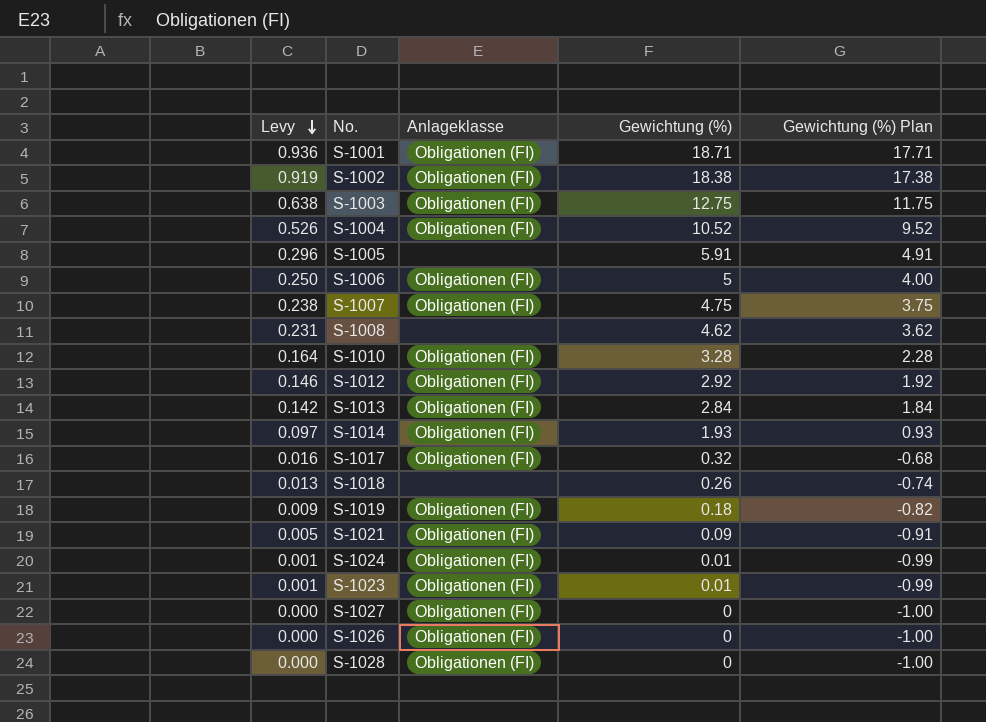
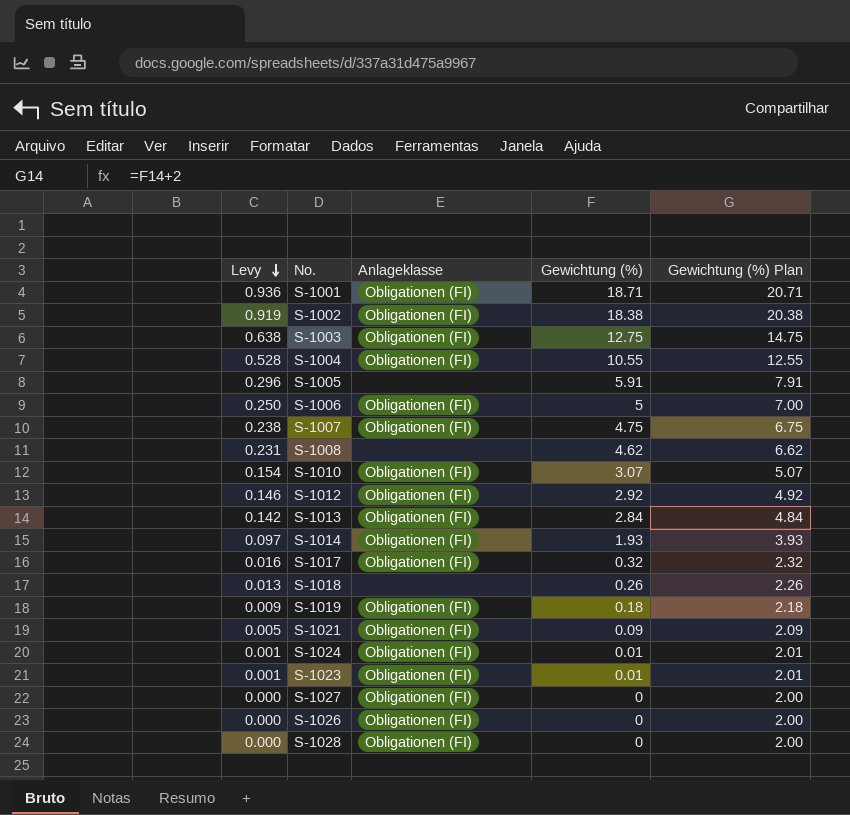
column Gewichtung (%) Plan | formula: [Gewichtung (%)] - 1 -> [Gewichtung (%)] + 2
S-1004 | Levy: 0.526 -> 0.528
S-1004 | Gewichtung (%): 10.52 -> 10.55
S-1010 | Levy: 0.164 -> 0.154
S-1010 | Gewichtung (%): 3.28 -> 3.07

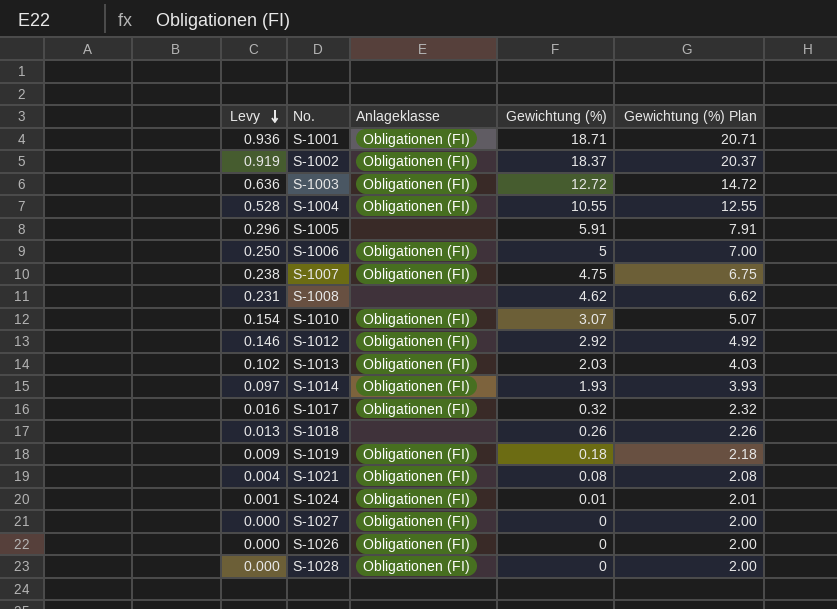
row S-1023: 0.001 | Obligationen (FI) | 0.01 | 2.01 -> none
S-1002 | Gewichtung (%): 18.38 -> 18.37
S-1002 | Gewichtung (%) Plan: 20.38 -> 20.37
S-1003 | Levy: 0.638 -> 0.636
S-1003 | Gewichtung (%): 12.75 -> 12.72
S-1003 | Gewichtung (%) Plan: 14.75 -> 14.72
S-1013 | Levy: 0.142 -> 0.102
S-1013 | Gewichtung (%): 2.84 -> 2.03
S-1013 | Gewichtung (%) Plan: 4.84 -> 4.03
S-1021 | Levy: 0.005 -> 0.004
S-1021 | Gewichtung (%): 0.09 -> 0.08
S-1021 | Gewichtung (%) Plan: 2.09 -> 2.08

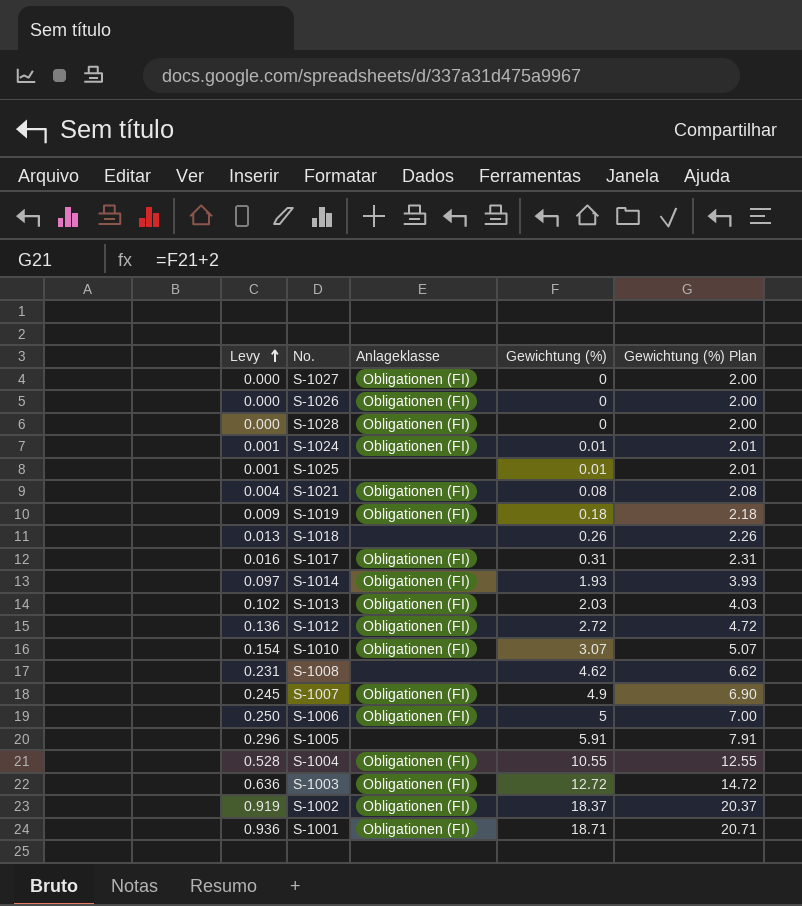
row order: Levy descending -> Levy ascending
row S-1025: none -> 0.001 | none | 0.01 | 2.01
S-1017 | Gewichtung (%): 0.32 -> 0.31
S-1017 | Gewichtung (%) Plan: 2.32 -> 2.31
S-1012 | Levy: 0.146 -> 0.136
S-1012 | Gewichtung (%): 2.92 -> 2.72
S-1012 | Gewichtung (%) Plan: 4.92 -> 4.72
S-1007 | Levy: 0.238 -> 0.245
S-1007 | Gewichtung (%): 4.75 -> 4.9
S-1007 | Gewichtung (%) Plan: 6.75 -> 6.90

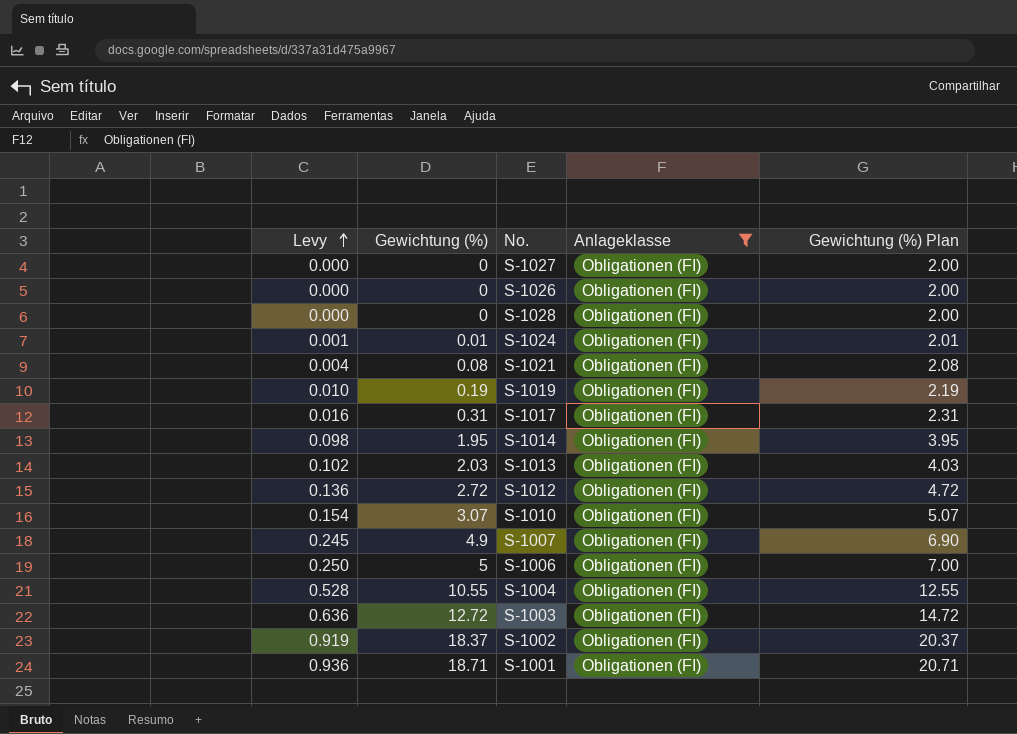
filter: none -> Anlageklasse = Obligationen (FI)
column Gewichtung (%) | position: 4 -> 2
S-1019 | Levy: 0.009 -> 0.010
S-1019 | Gewichtung (%): 0.18 -> 0.19
S-1019 | Gewichtung (%) Plan: 2.18 -> 2.19
S-1014 | Levy: 0.097 -> 0.098
S-1014 | Gewichtung (%): 1.93 -> 1.95
S-1014 | Gewichtung (%) Plan: 3.93 -> 3.95

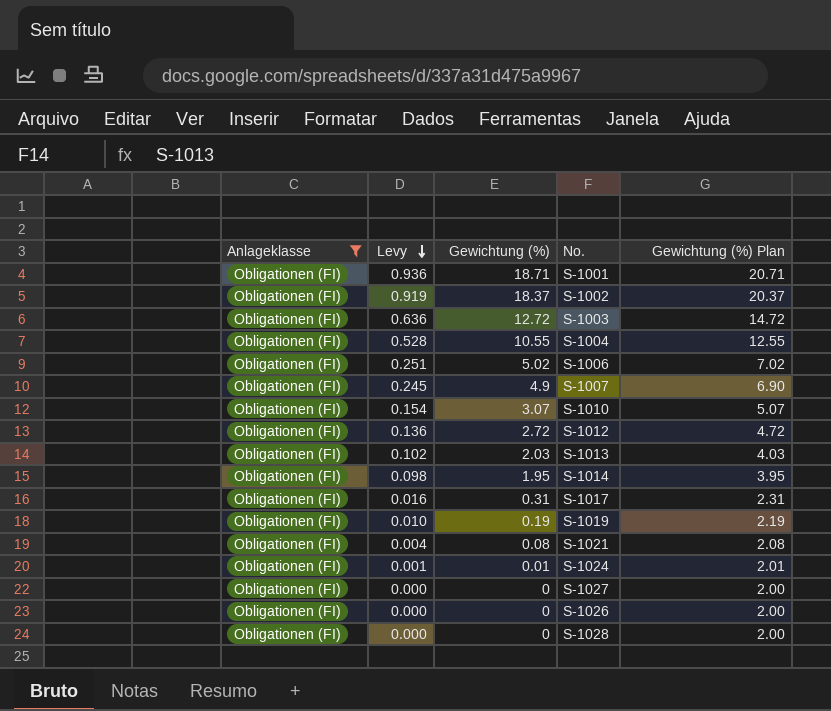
row order: Levy ascending -> Levy descending
column Anlageklasse | position: 4 -> 1
S-1006 | Levy: 0.250 -> 0.251
S-1006 | Gewichtung (%): 5 -> 5.02
S-1006 | Gewichtung (%) Plan: 7.00 -> 7.02

